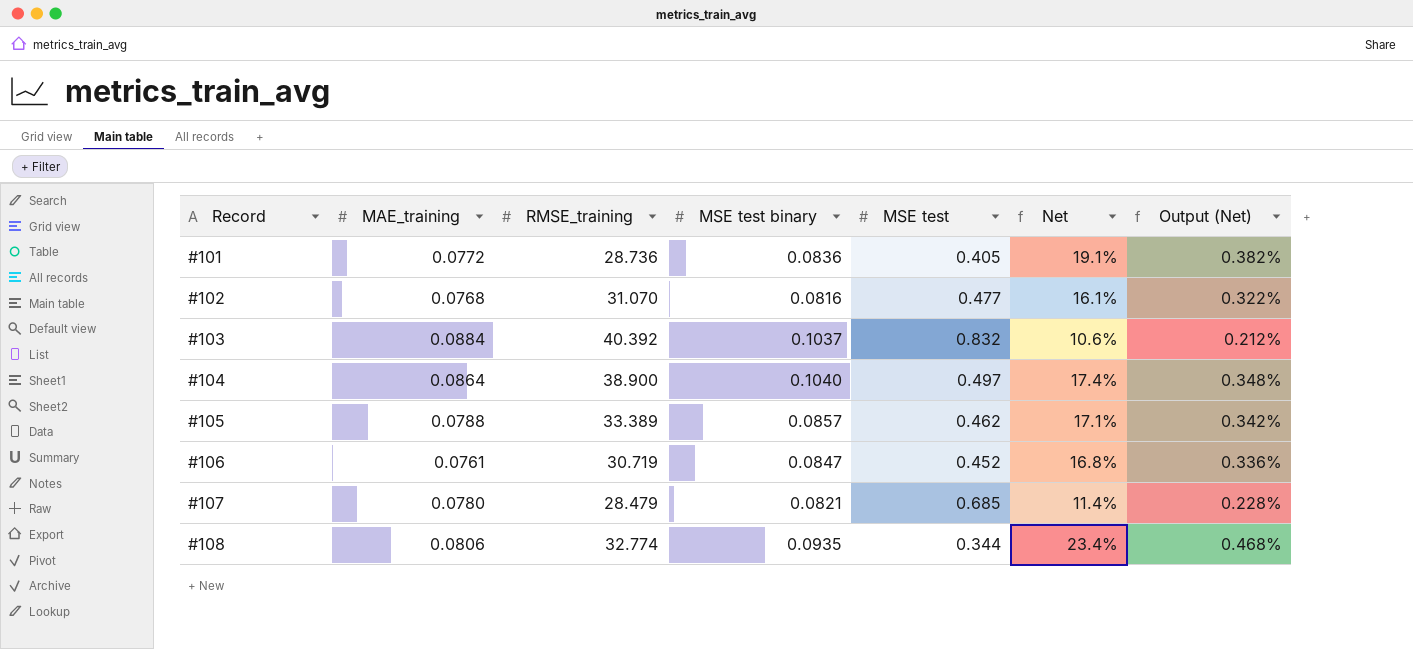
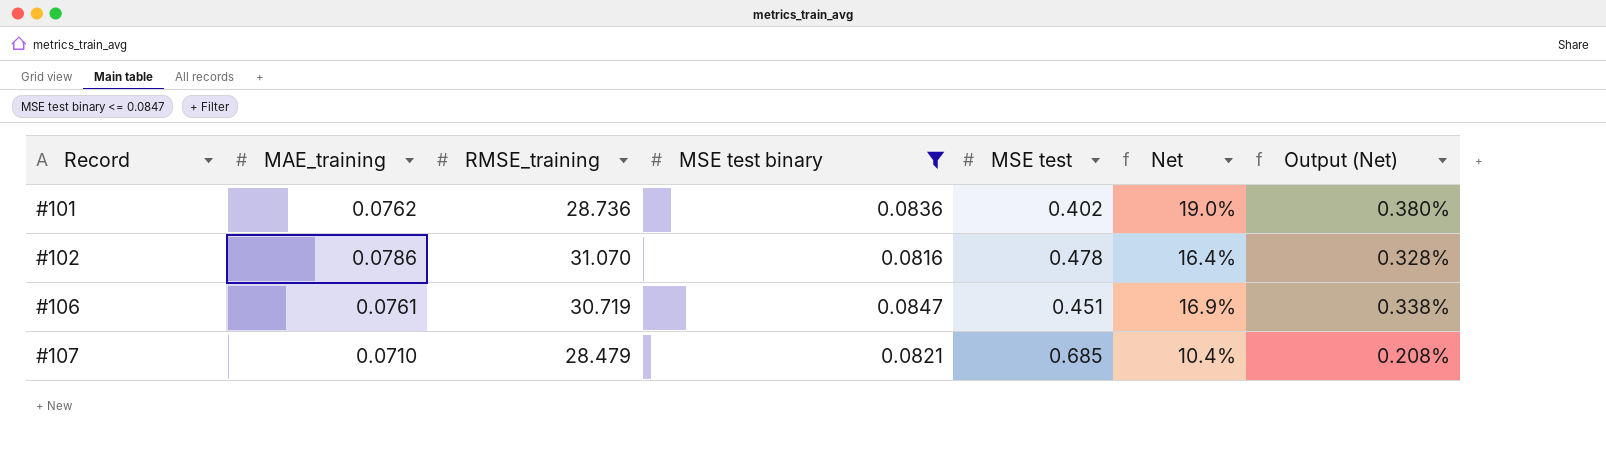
filter: none -> MSE test binary <= 0.0847
#101 | MAE_training: 0.0772 -> 0.0762
#101 | MSE test: 0.405 -> 0.402
#101 | Net: 19.1% -> 19.0%
#101 | Output (Net): 0.382% -> 0.380%
#102 | MAE_training: 0.0768 -> 0.0786
#102 | MSE test: 0.477 -> 0.478
#102 | Net: 16.1% -> 16.4%
#102 | Output (Net): 0.322% -> 0.328%
#106 | MSE test: 0.452 -> 0.451
#106 | Net: 16.8% -> 16.9%
#106 | Output (Net): 0.336% -> 0.338%
#107 | MAE_training: 0.0780 -> 0.0710
#107 | Net: 11.4% -> 10.4%
#107 | Output (Net): 0.228% -> 0.208%

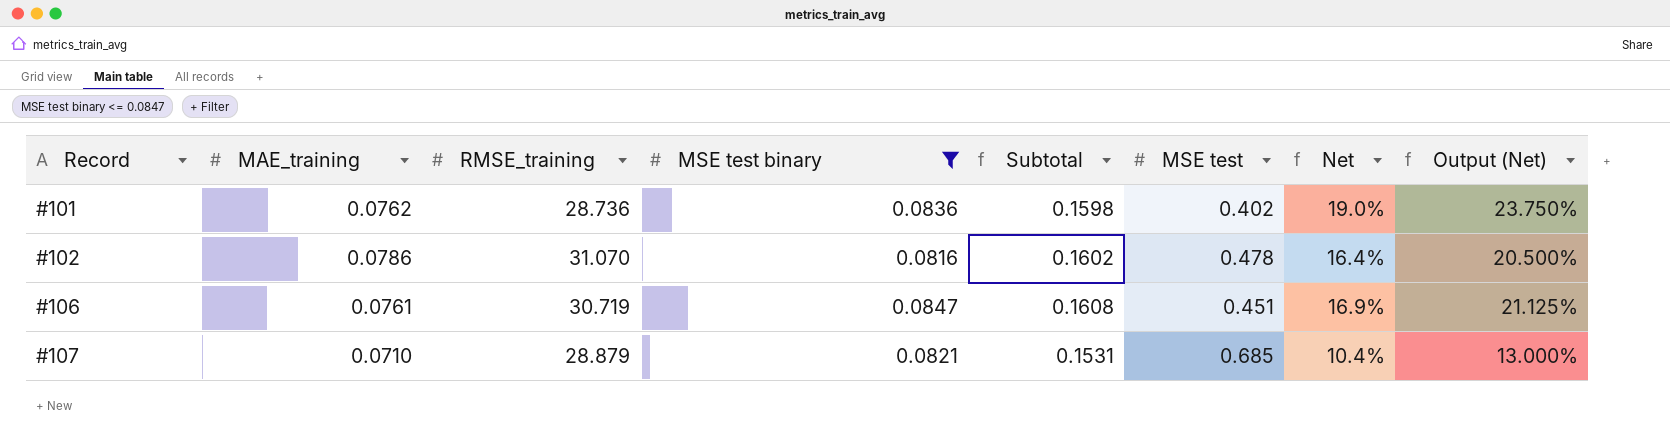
column Subtotal | formula: none -> [MAE_training] + [MSE test binary]
column Output (Net) | formula: [Net] * 0.02 -> [Net] * 1.25
#107 | RMSE_training: 28.479 -> 28.879

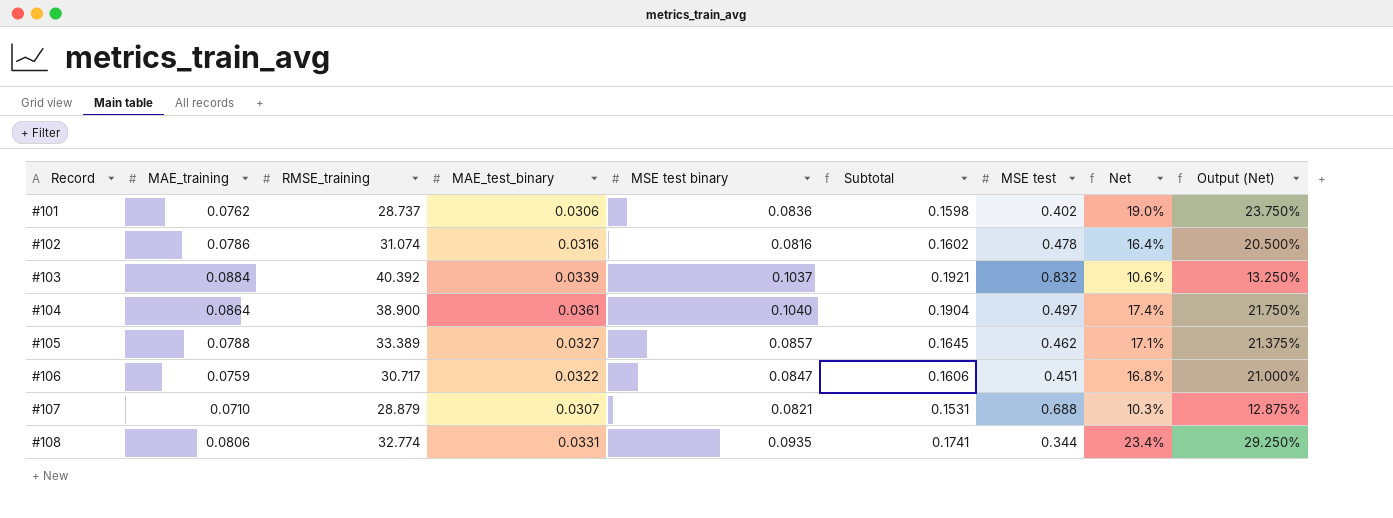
filter: MSE test binary <= 0.0847 -> none
column MAE_test_binary | position: none -> 4
#101 | RMSE_training: 28.736 -> 28.737
#102 | RMSE_training: 31.070 -> 31.074
#106 | MAE_training: 0.0761 -> 0.0759
#106 | RMSE_training: 30.719 -> 30.717
#106 | Subtotal: 0.1608 -> 0.1606
#106 | Net: 16.9% -> 16.8%
#106 | Output (Net): 21.125% -> 21.000%
#107 | MSE test: 0.685 -> 0.688
#107 | Net: 10.4% -> 10.3%
#107 | Output (Net): 13.000% -> 12.875%

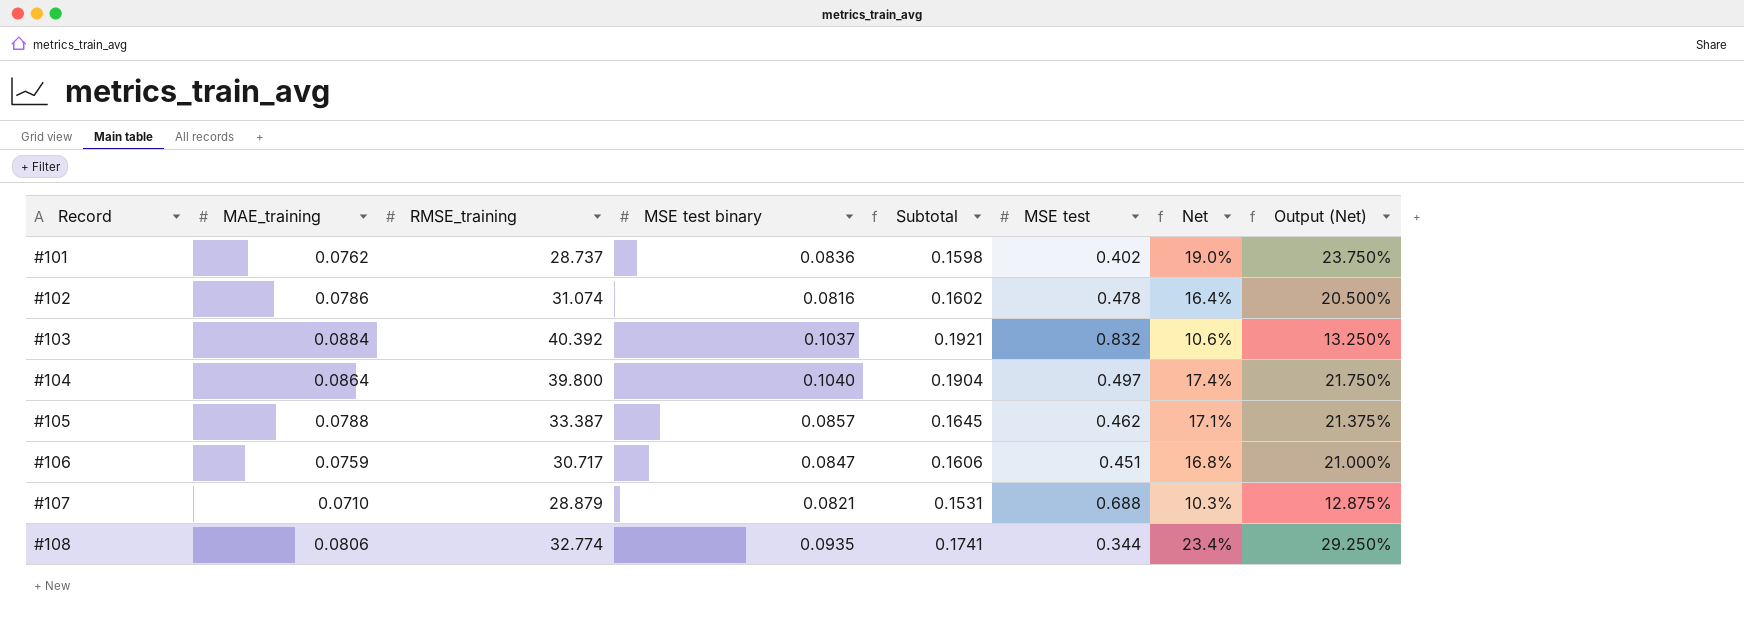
column MAE_test_binary | position: 4 -> none
#104 | RMSE_training: 38.900 -> 39.800
#105 | RMSE_training: 33.389 -> 33.387

